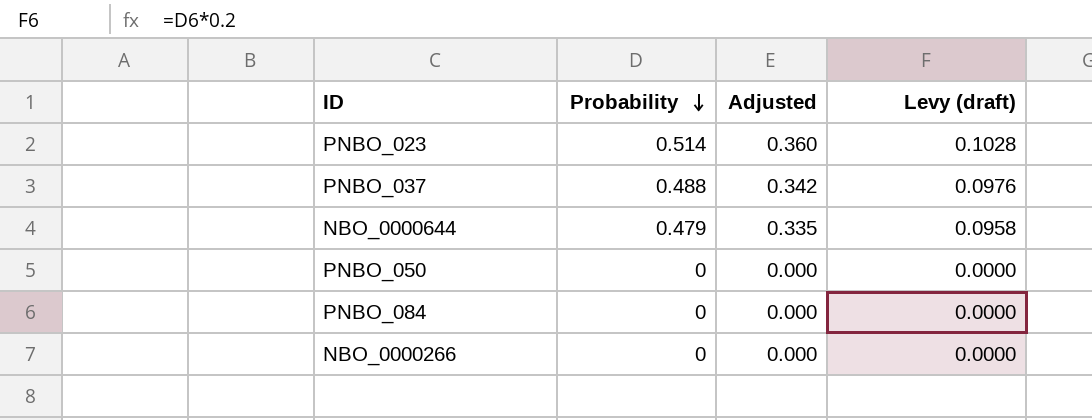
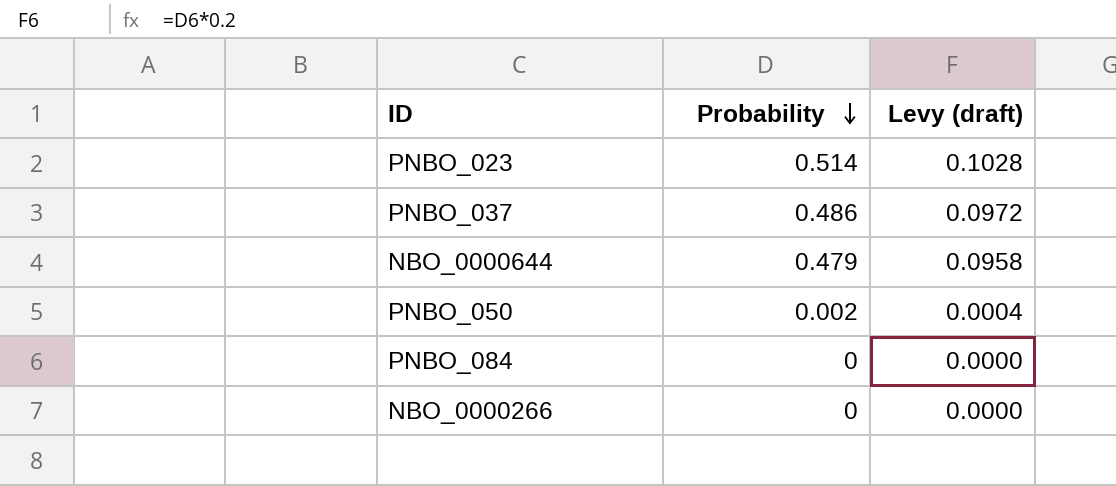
column Adjusted | formula: [Probability] * 0.7 -> none
PNBO_037 | Probability: 0.488 -> 0.486
PNBO_037 | Levy (draft): 0.0976 -> 0.0972
PNBO_050 | Probability: 0 -> 0.002
PNBO_050 | Levy (draft): 0.0000 -> 0.0004

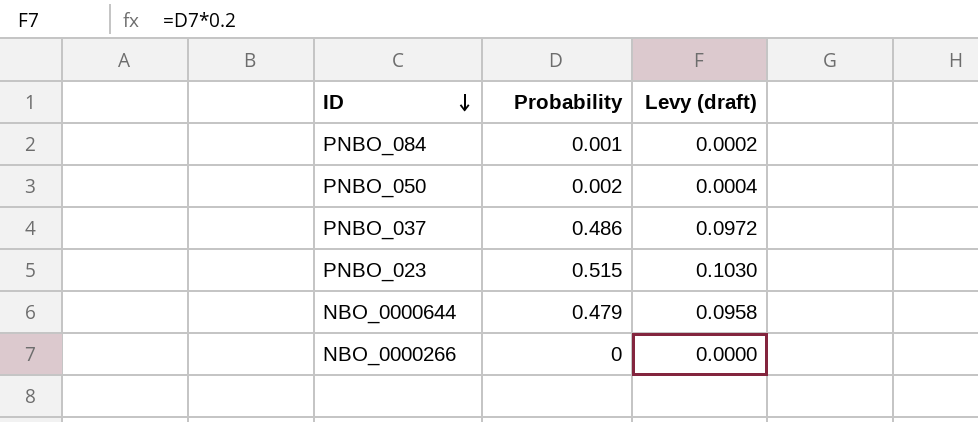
row order: Probability descending -> ID descending
PNBO_084 | Probability: 0 -> 0.001
PNBO_084 | Levy (draft): 0.0000 -> 0.0002
PNBO_023 | Probability: 0.514 -> 0.515
PNBO_023 | Levy (draft): 0.1028 -> 0.1030

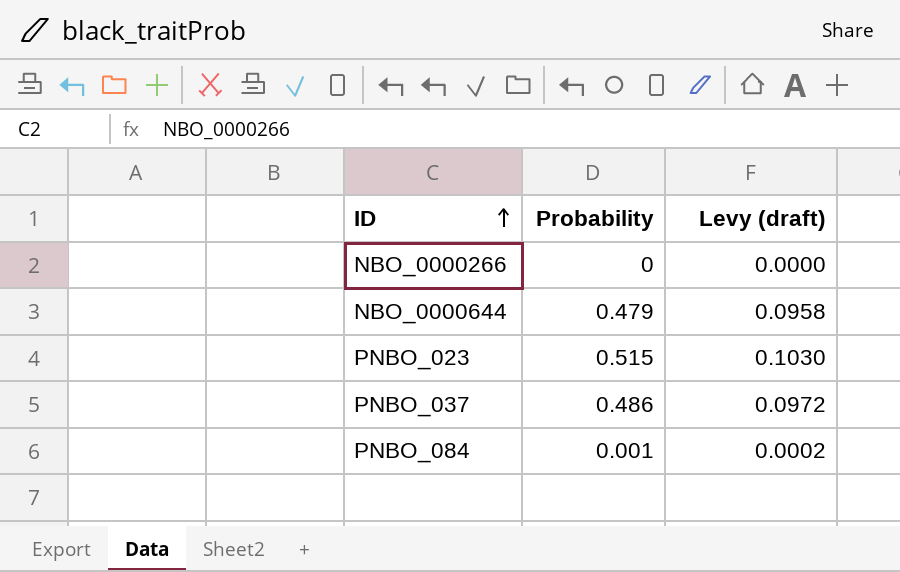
row order: ID descending -> ID ascending
row PNBO_050: 0.002 | 0.0004 -> none

